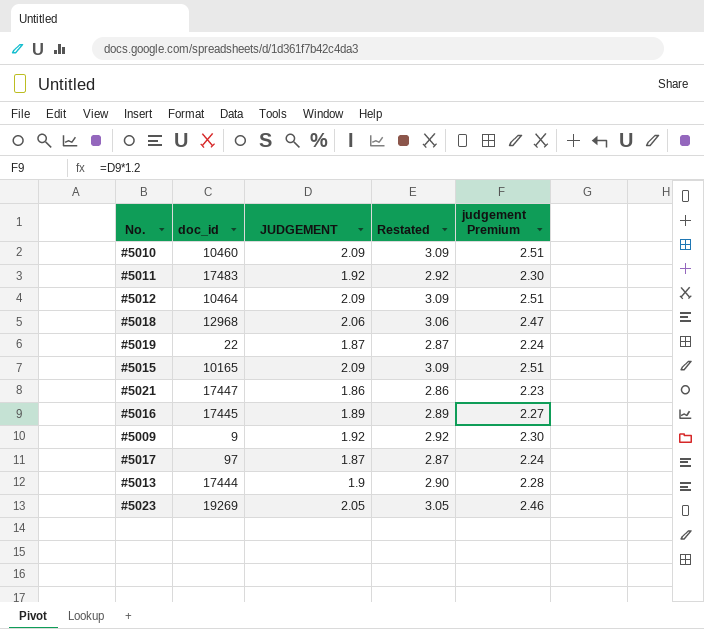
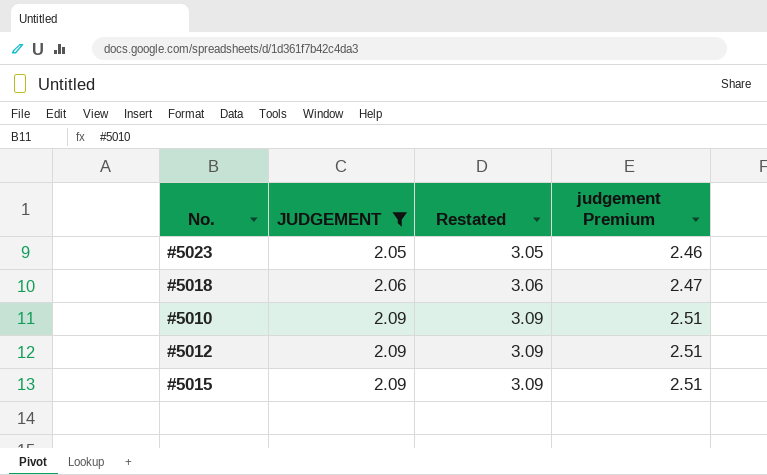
filter: none -> JUDGEMENT >= 2.05
row order: none -> JUDGEMENT ascending
column doc_id | position: 2 -> none

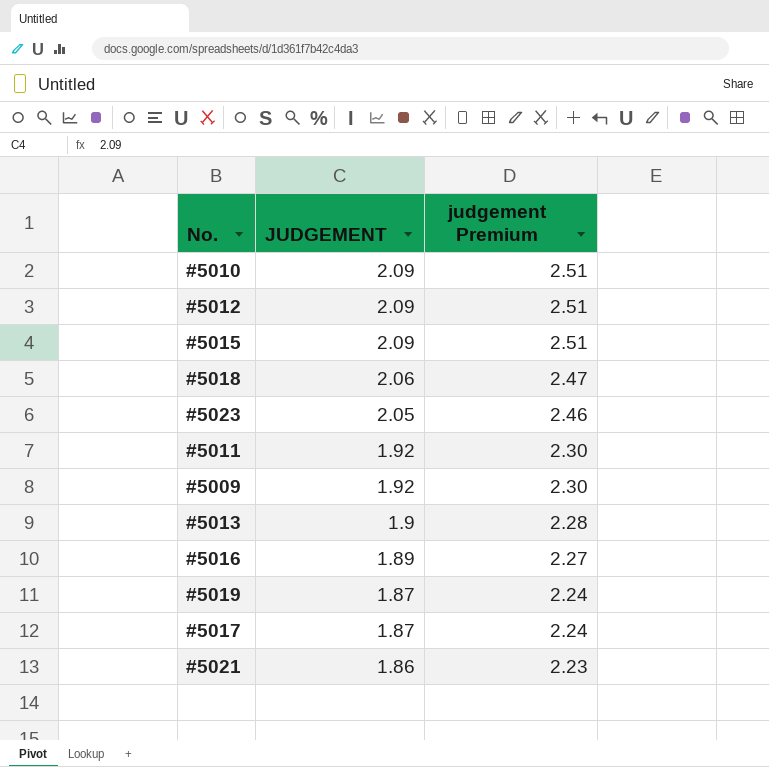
filter: JUDGEMENT >= 2.05 -> none
row order: JUDGEMENT ascending -> JUDGEMENT descending
column Restated | formula: [JUDGEMENT] + 1 -> none

